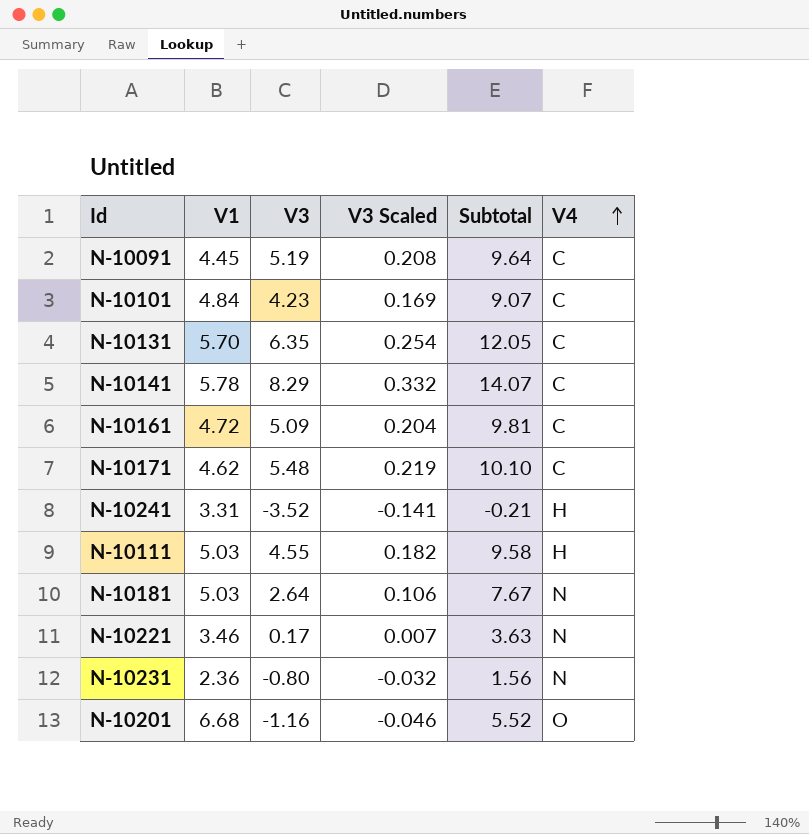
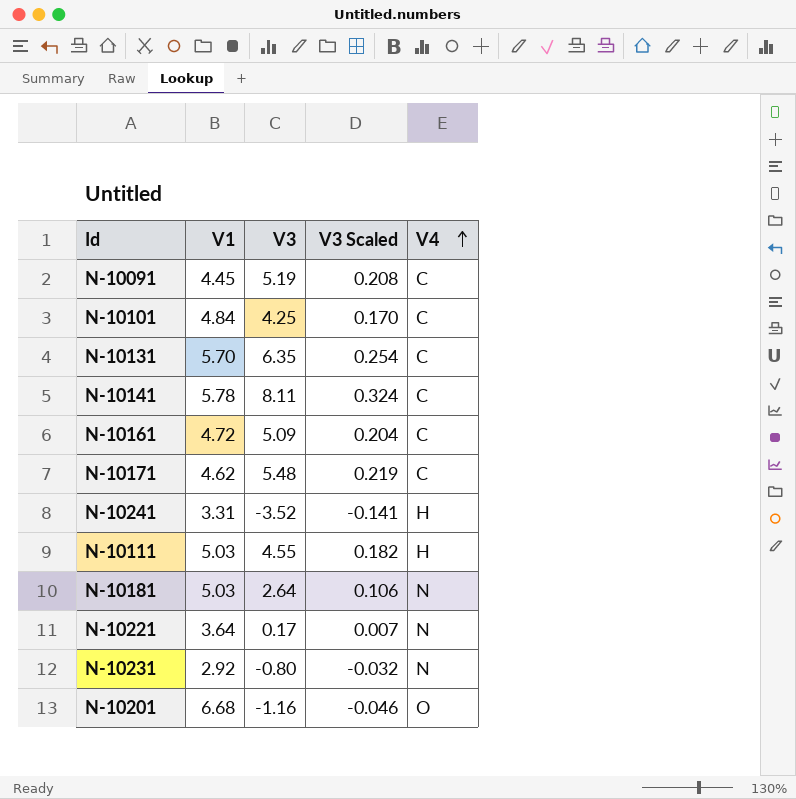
column Subtotal | formula: [V1] + [V3] -> none
N-10101 | V3: 4.23 -> 4.25
N-10101 | V3 Scaled: 0.169 -> 0.170
N-10141 | V3: 8.29 -> 8.11
N-10141 | V3 Scaled: 0.332 -> 0.324
N-10221 | V1: 3.46 -> 3.64
N-10231 | V1: 2.36 -> 2.92

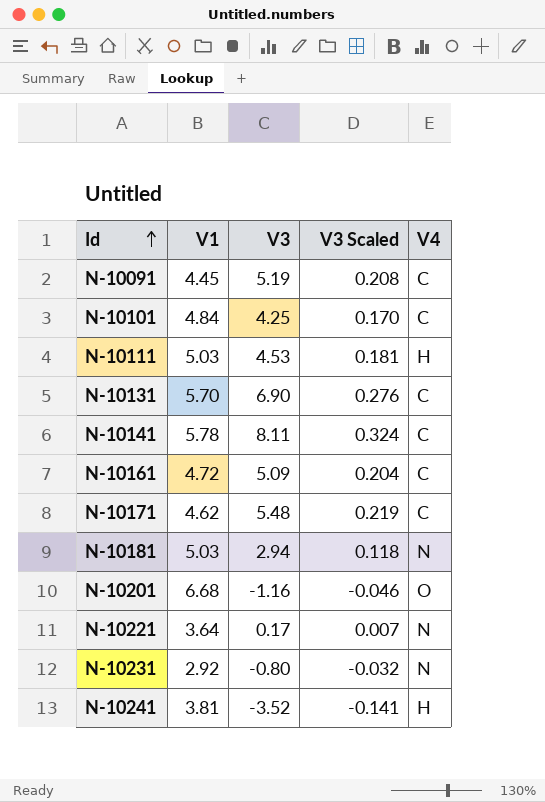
row order: V4 ascending -> Id ascending
N-10111 | V3: 4.55 -> 4.53
N-10111 | V3 Scaled: 0.182 -> 0.181
N-10131 | V3: 6.35 -> 6.90
N-10131 | V3 Scaled: 0.254 -> 0.276
N-10181 | V3: 2.64 -> 2.94
N-10181 | V3 Scaled: 0.106 -> 0.118
N-10241 | V1: 3.31 -> 3.81

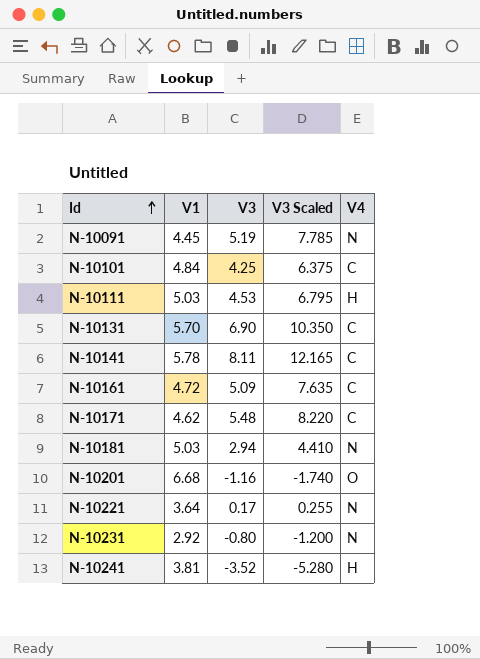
column V3 Scaled | formula: [V3] * 0.04 -> [V3] * 1.5
N-10091 | V4: C -> N

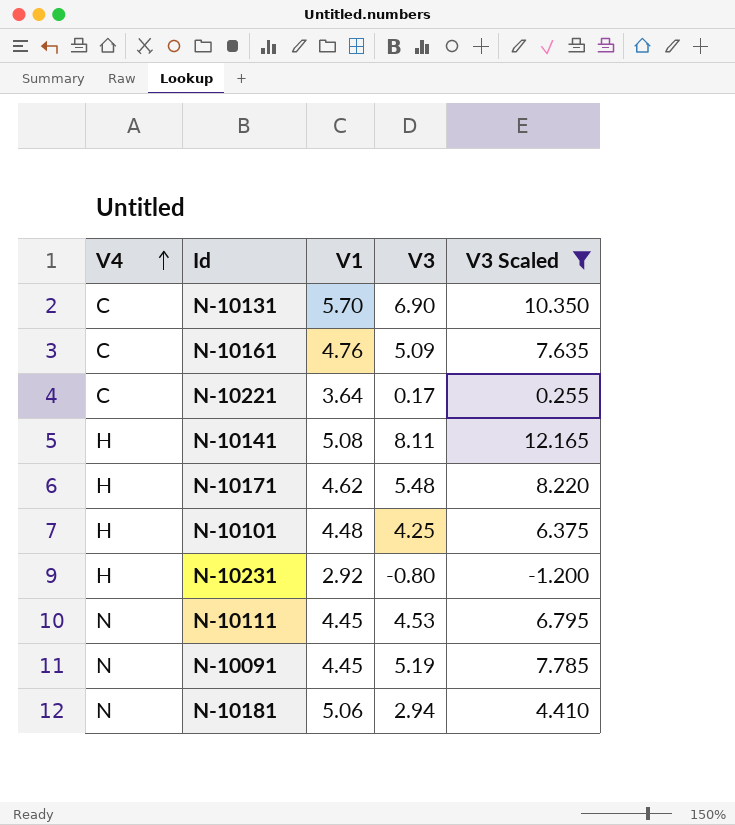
filter: none -> V3 Scaled >= -1.200
row order: Id ascending -> V4 ascending
column V4 | position: 5 -> 1
N-10161 | V1: 4.72 -> 4.76
N-10221 | V4: N -> C
N-10141 | V4: C -> H
N-10141 | V1: 5.78 -> 5.08
N-10171 | V4: C -> H
N-10101 | V4: C -> H
N-10101 | V1: 4.84 -> 4.48
N-10231 | V4: N -> H
N-10111 | V4: H -> N
N-10111 | V1: 5.03 -> 4.45
N-10181 | V1: 5.03 -> 5.06

